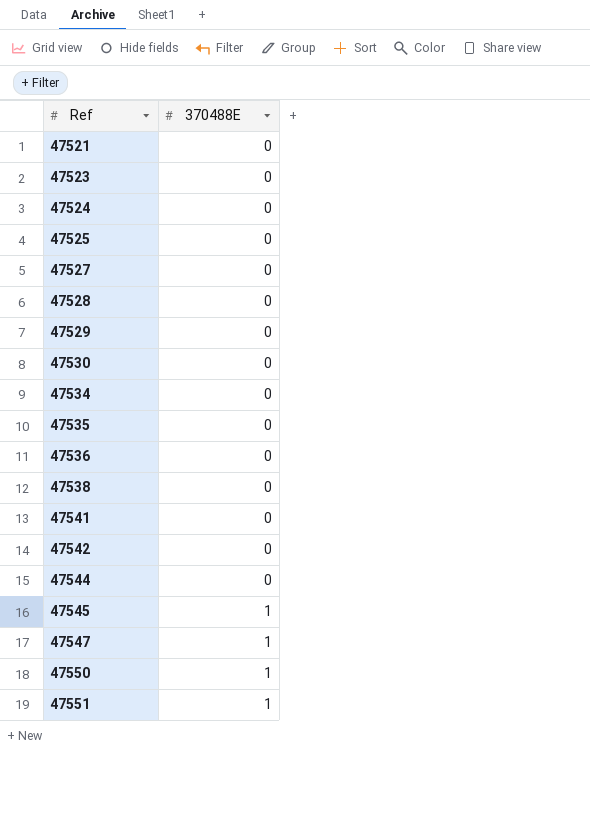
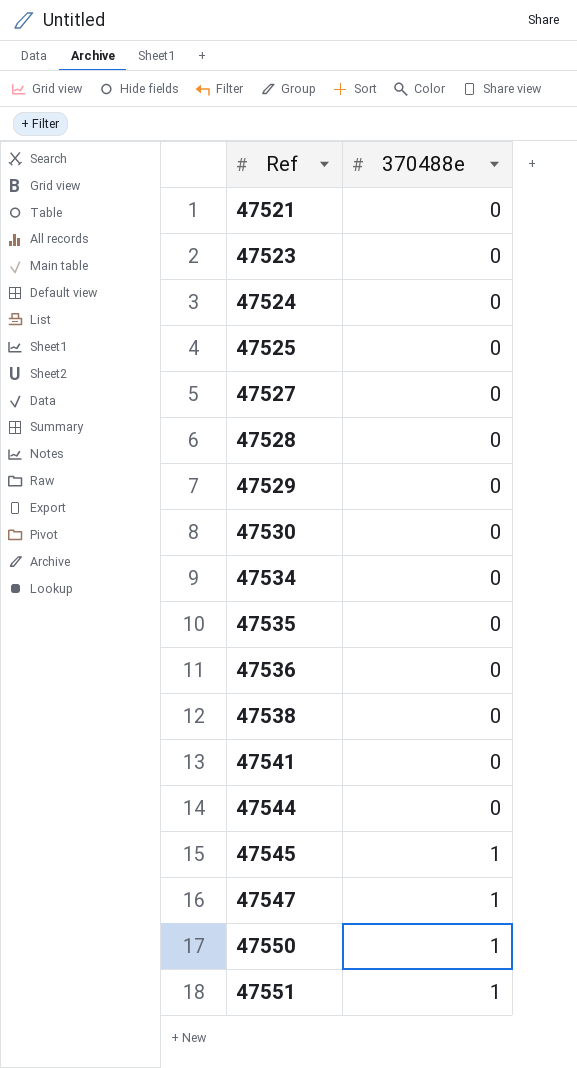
column name: 370488E -> 370488e
row 47542: 0 -> none

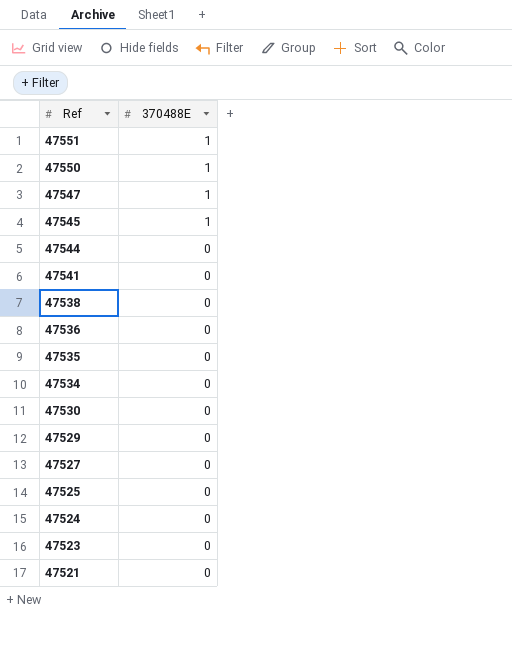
row order: Ref ascending -> Ref descending
column name: 370488e -> 370488E
row 47528: 0 -> none

